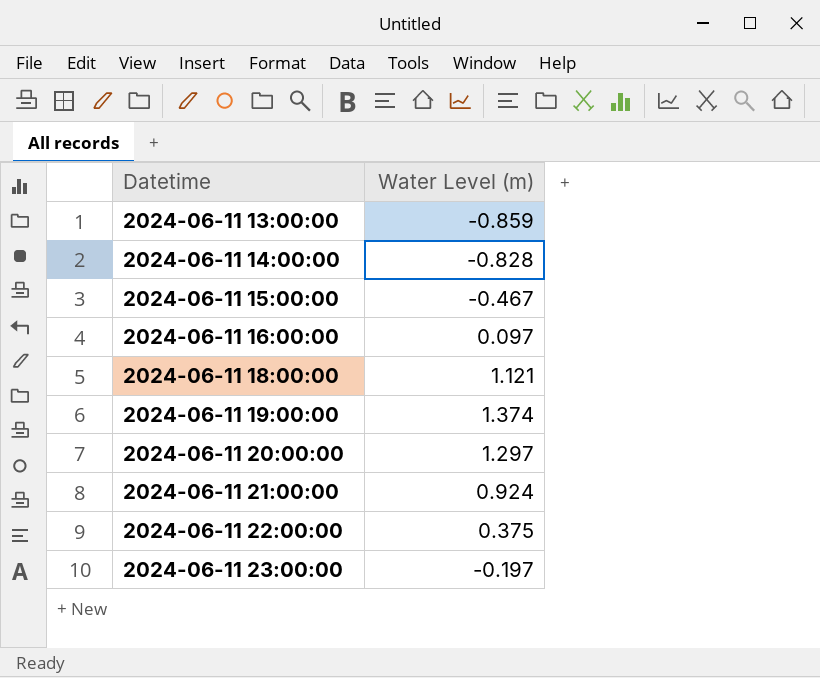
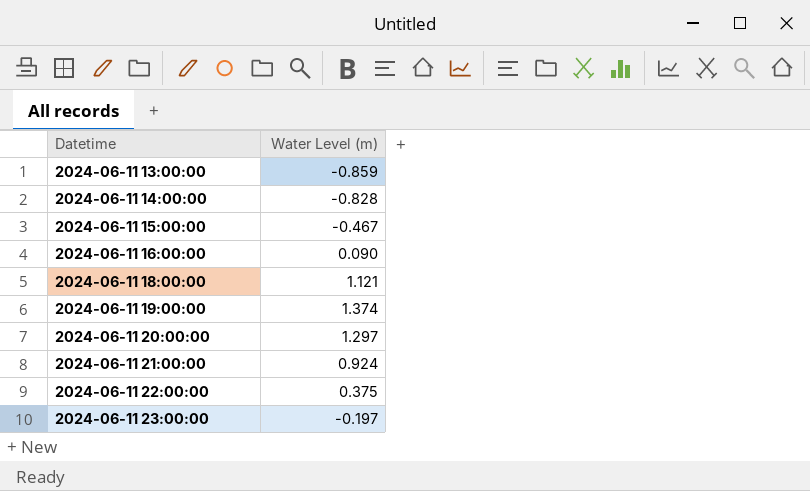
2024-06-11 16:00:00 | Water Level (m): 0.097 -> 0.090

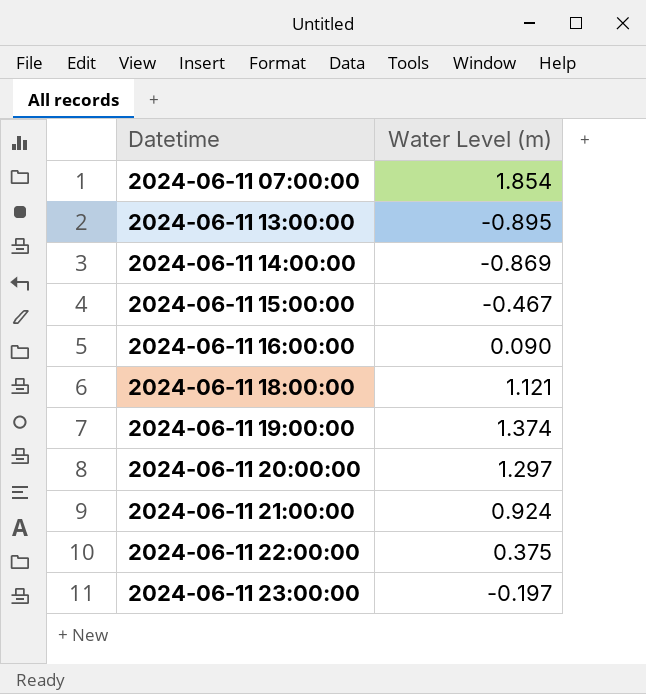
row 2024-06-11 07:00:00: none -> 1.854
2024-06-11 13:00:00 | Water Level (m): -0.859 -> -0.895
2024-06-11 14:00:00 | Water Level (m): -0.828 -> -0.869

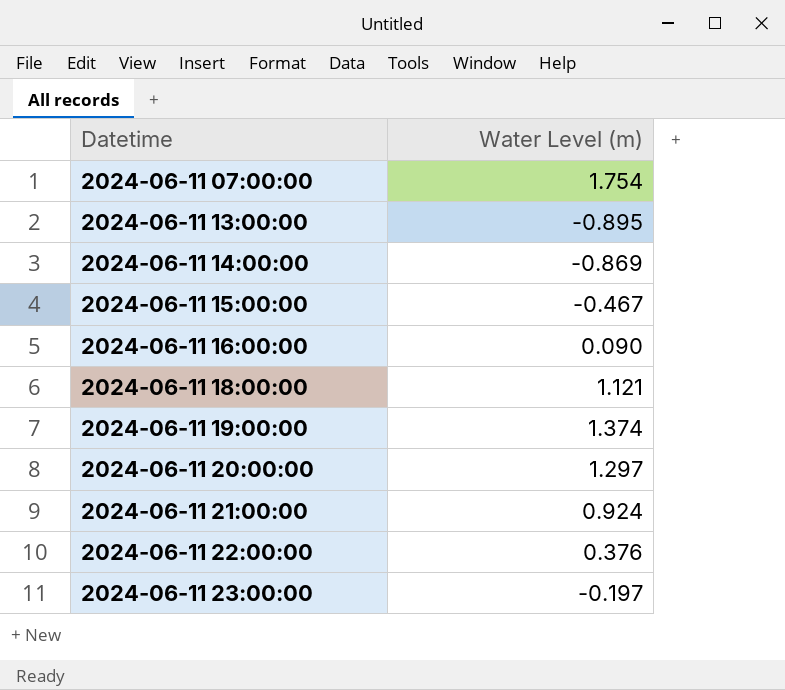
2024-06-11 07:00:00 | Water Level (m): 1.854 -> 1.754
2024-06-11 22:00:00 | Water Level (m): 0.375 -> 0.376

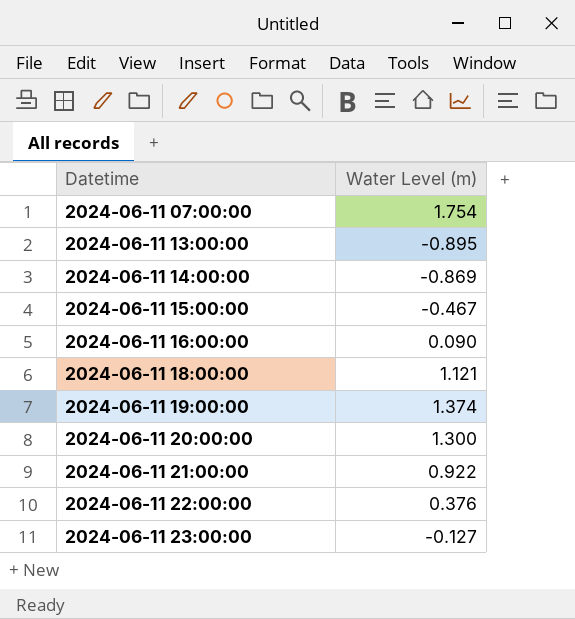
2024-06-11 20:00:00 | Water Level (m): 1.297 -> 1.300
2024-06-11 21:00:00 | Water Level (m): 0.924 -> 0.922
2024-06-11 23:00:00 | Water Level (m): -0.197 -> -0.127

